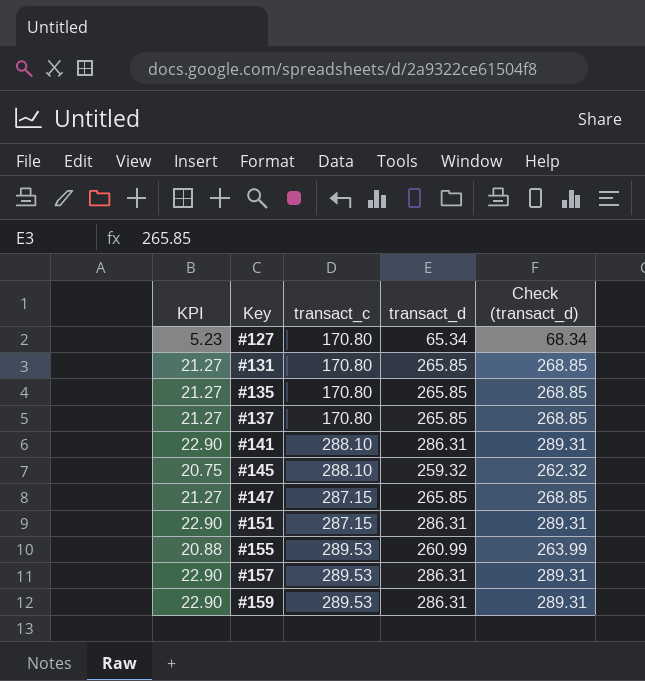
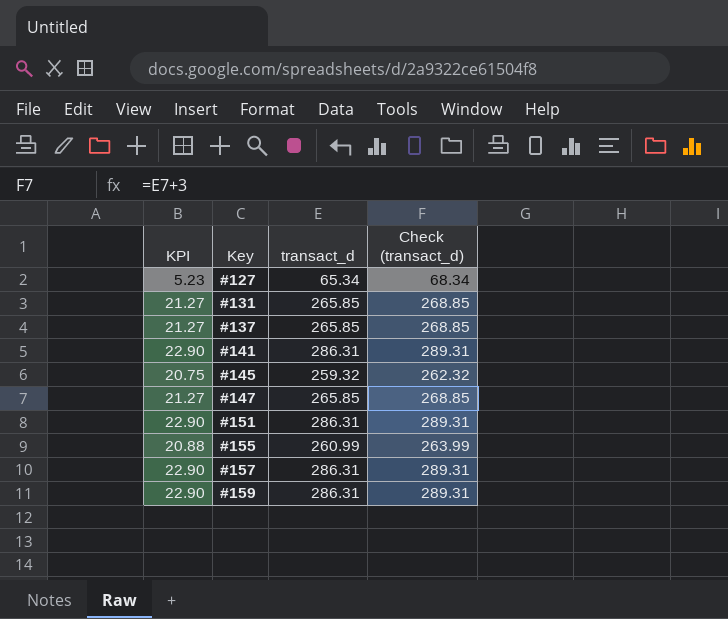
column transact_c | position: 3 -> none
row #135: 21.27 | 170.80 | 265.85 | 268.85 -> none

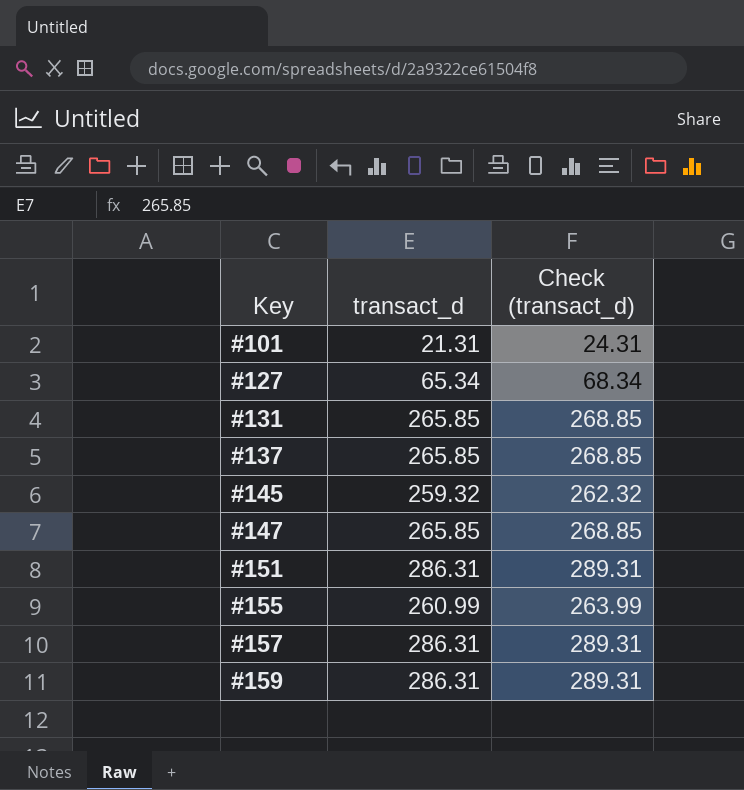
column KPI | formula: [transact_d] * 0.08 -> none
row #141: 22.90 | 286.31 | 289.31 -> none
row #101: none -> 21.31 | 24.31

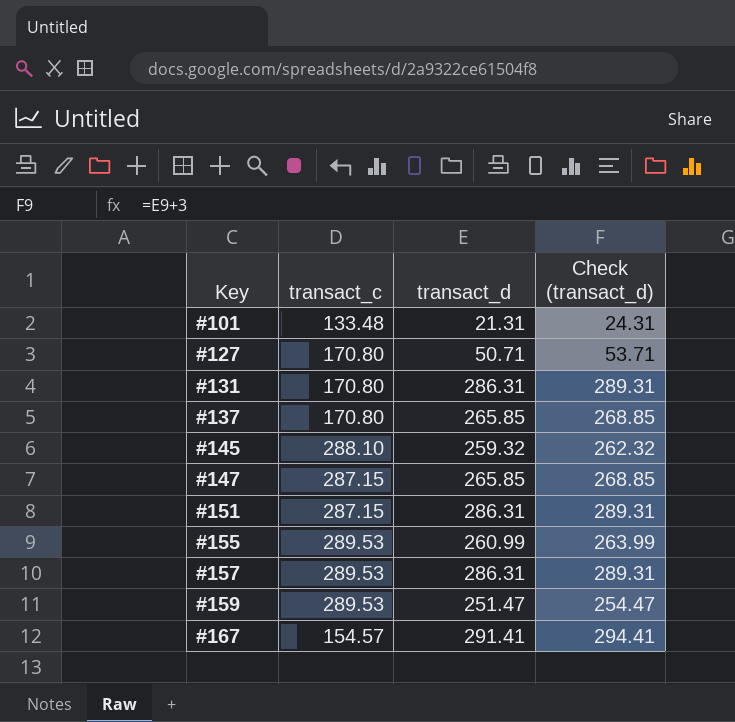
column transact_c | position: none -> 2
#127 | transact_d: 65.34 -> 50.71
#127 | Check (transact_d): 68.34 -> 53.71
#131 | transact_d: 265.85 -> 286.31
#131 | Check (transact_d): 268.85 -> 289.31
#159 | transact_d: 286.31 -> 251.47
#159 | Check (transact_d): 289.31 -> 254.47
row #167: none -> 154.57 | 291.41 | 294.41

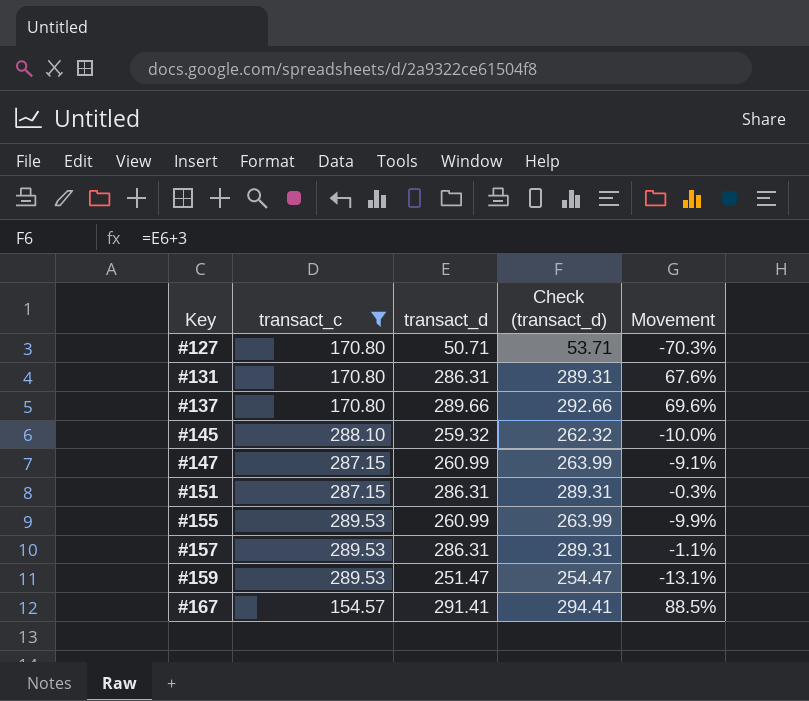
filter: none -> transact_c != 133.48
column Movement | formula: none -> ([transact_d] - [transact_c]) / [transact_c]
#137 | transact_d: 265.85 -> 289.66
#137 | Check (transact_d): 268.85 -> 292.66
#147 | transact_d: 265.85 -> 260.99
#147 | Check (transact_d): 268.85 -> 263.99

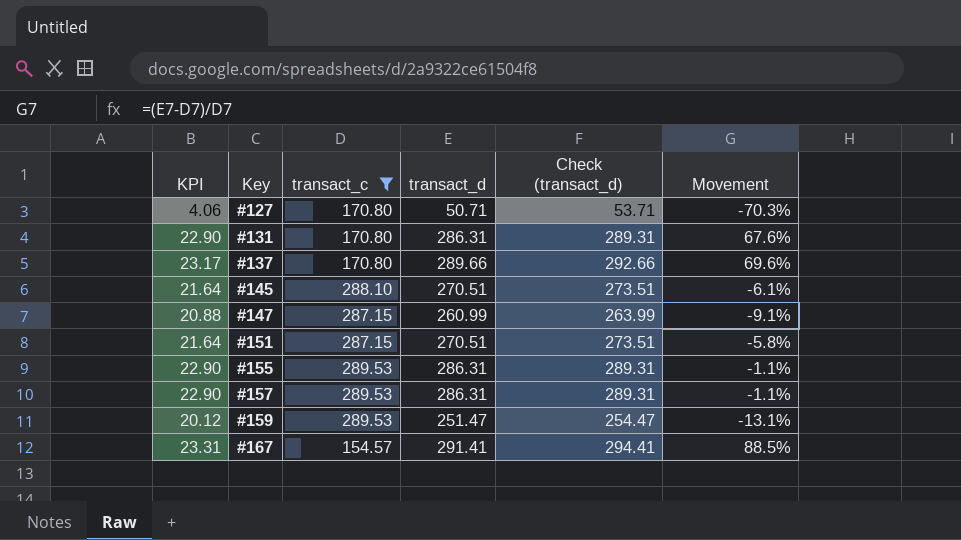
column KPI | formula: none -> [transact_d] * 0.08
#145 | transact_d: 259.32 -> 270.51
#145 | Check (transact_d): 262.32 -> 273.51
#145 | Movement: -10.0% -> -6.1%
#151 | transact_d: 286.31 -> 270.51
#151 | Check (transact_d): 289.31 -> 273.51
#151 | Movement: -0.3% -> -5.8%
#155 | transact_d: 260.99 -> 286.31
#155 | Check (transact_d): 263.99 -> 289.31
#155 | Movement: -9.9% -> -1.1%

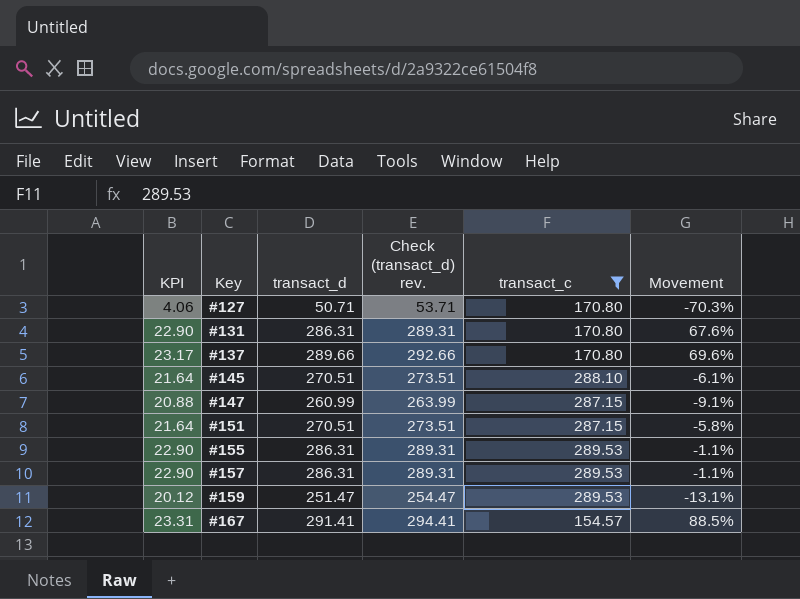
column name: Check (transact_d) -> Check (transact_d) rev.
column transact_c | position: 3 -> 5

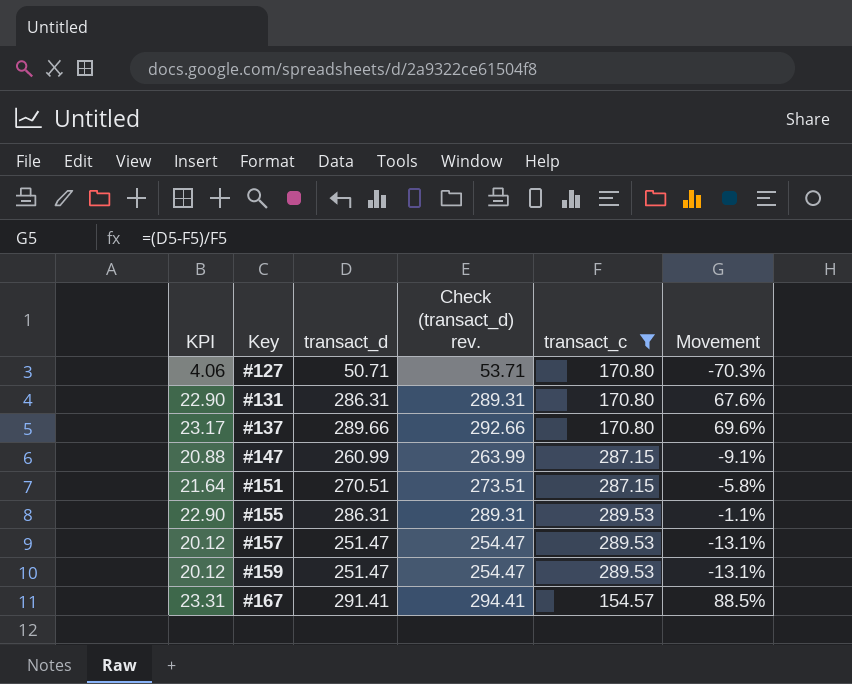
row #145: 21.64 | 270.51 | 273.51 | 288.10 | -6.1% -> none
#157 | KPI: 22.90 -> 20.12
#157 | transact_d: 286.31 -> 251.47
#157 | Check (transact_d) rev.: 289.31 -> 254.47
#157 | Movement: -1.1% -> -13.1%

